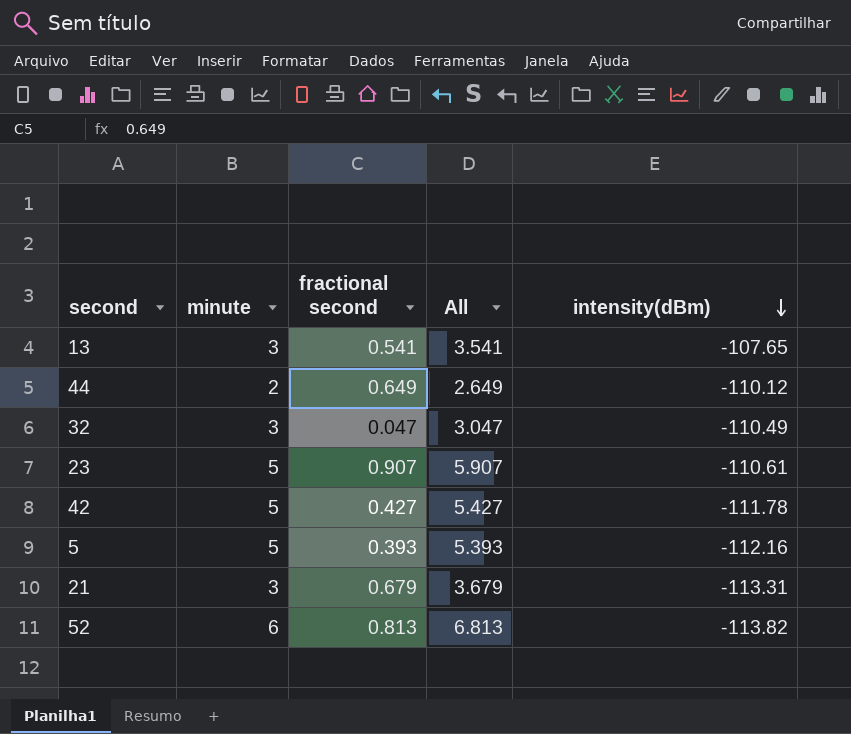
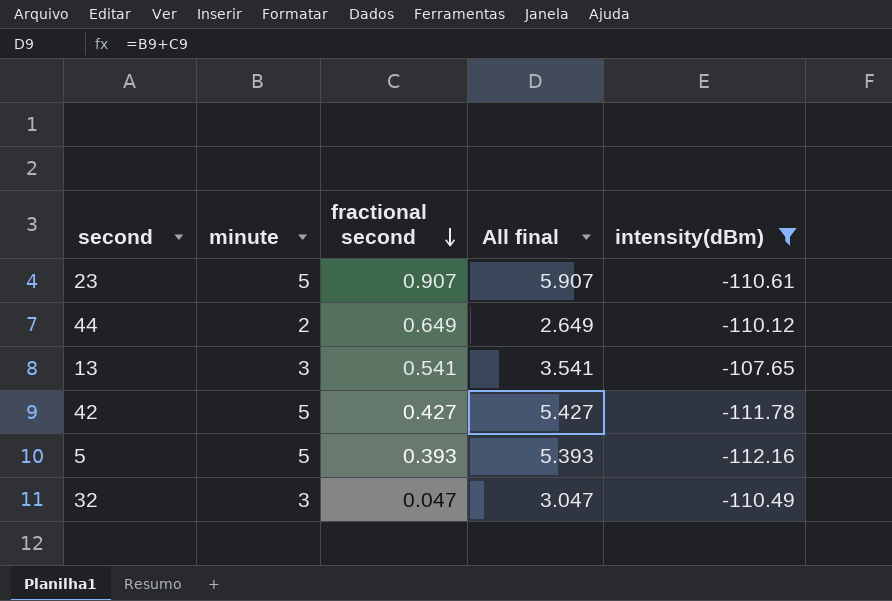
filter: none -> intensity(dBm) >= -112.16
row order: intensity(dBm) descending -> fractional second descending
column name: All -> All final

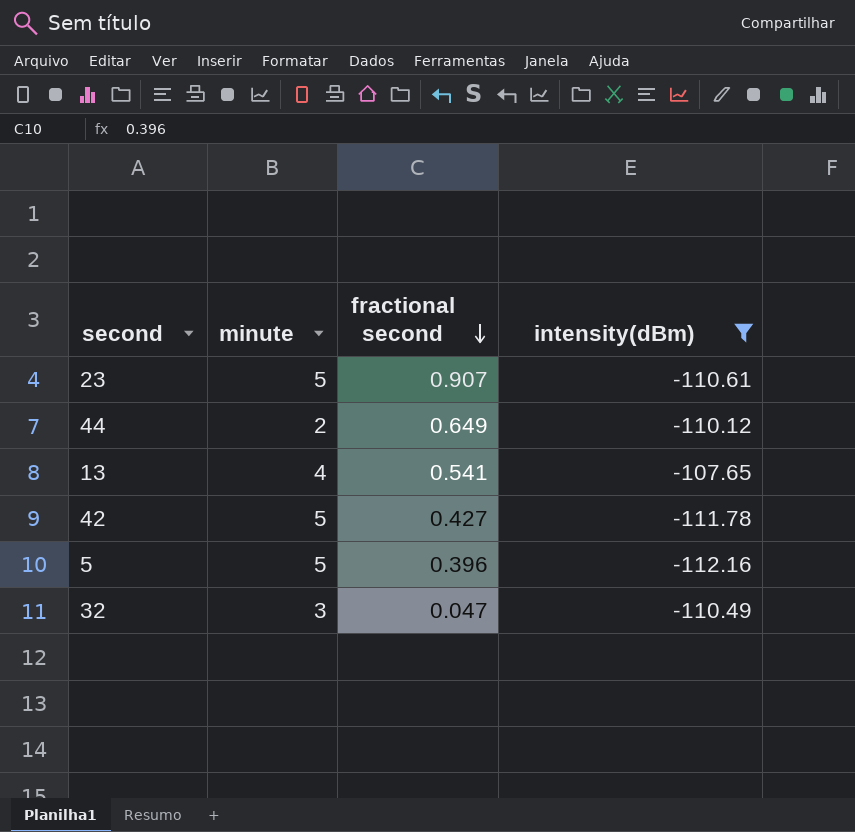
column All final | formula: [minute] + [fractional second] -> none
13 | minute: 3 -> 4
5 | fractional second: 0.393 -> 0.396

